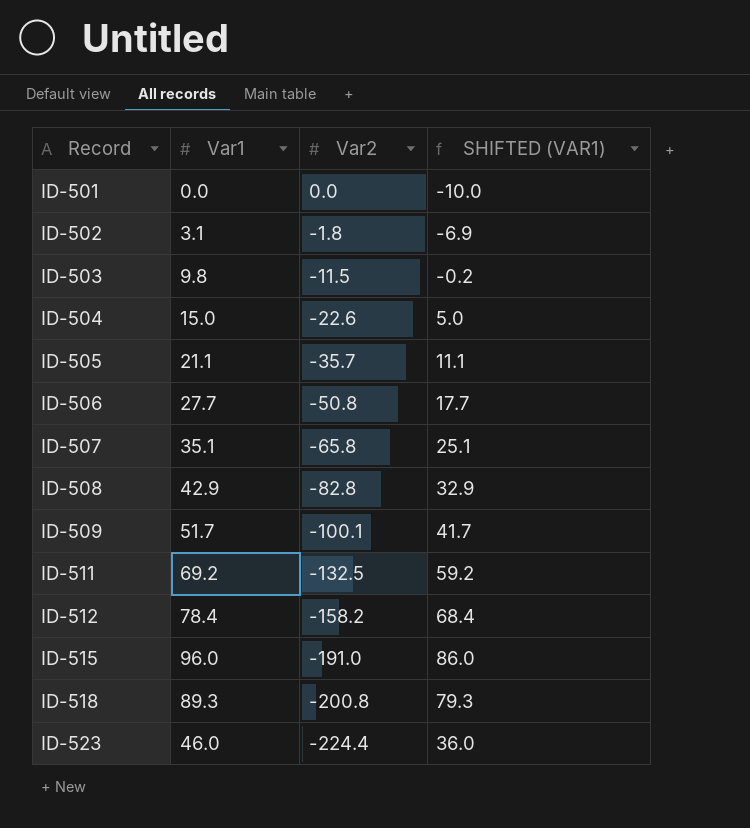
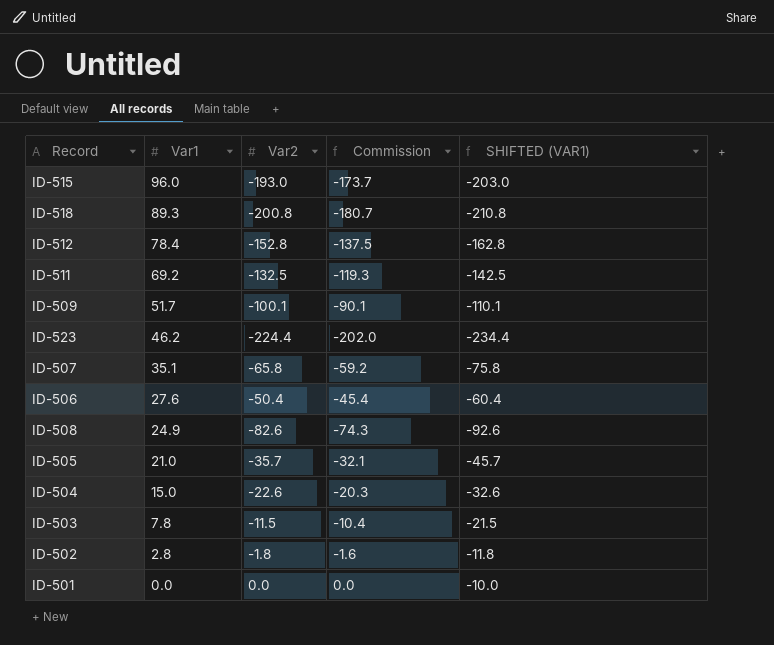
row order: Record ascending -> Var1 descending
column Commission | formula: none -> [Var2] * 0.9
column SHIFTED (VAR1) | formula: [Var1] - 10 -> [Var2] - 10
ID-515 | Var2: -191.0 -> -193.0
ID-512 | Var2: -158.2 -> -152.8
ID-523 | Var1: 46.0 -> 46.2
ID-506 | Var1: 27.7 -> 27.6
ID-506 | Var2: -50.8 -> -50.4
ID-508 | Var1: 42.9 -> 24.9
ID-508 | Var2: -82.8 -> -82.6
ID-505 | Var1: 21.1 -> 21.0
ID-503 | Var1: 9.8 -> 7.8
ID-502 | Var1: 3.1 -> 2.8

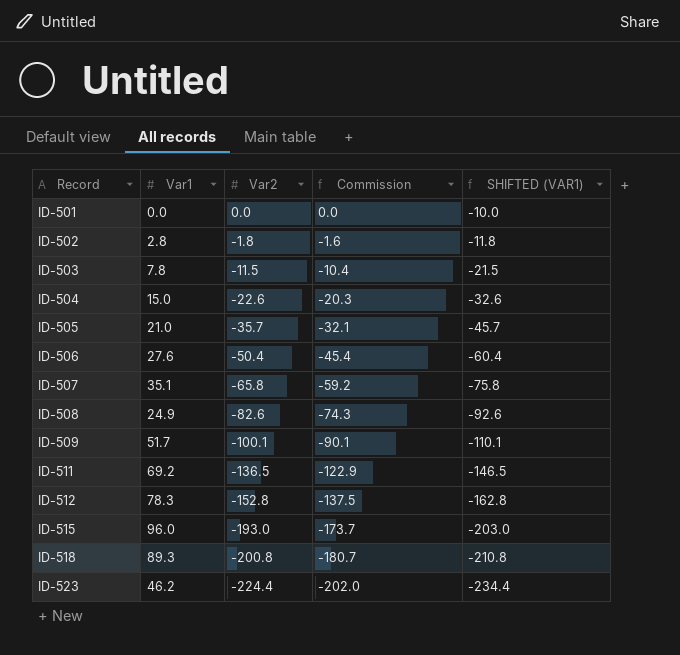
row order: Var1 descending -> Record ascending
ID-511 | Var2: -132.5 -> -136.5
ID-511 | Commission: -119.3 -> -122.9
ID-511 | SHIFTED (VAR1): -142.5 -> -146.5
ID-512 | Var1: 78.4 -> 78.3

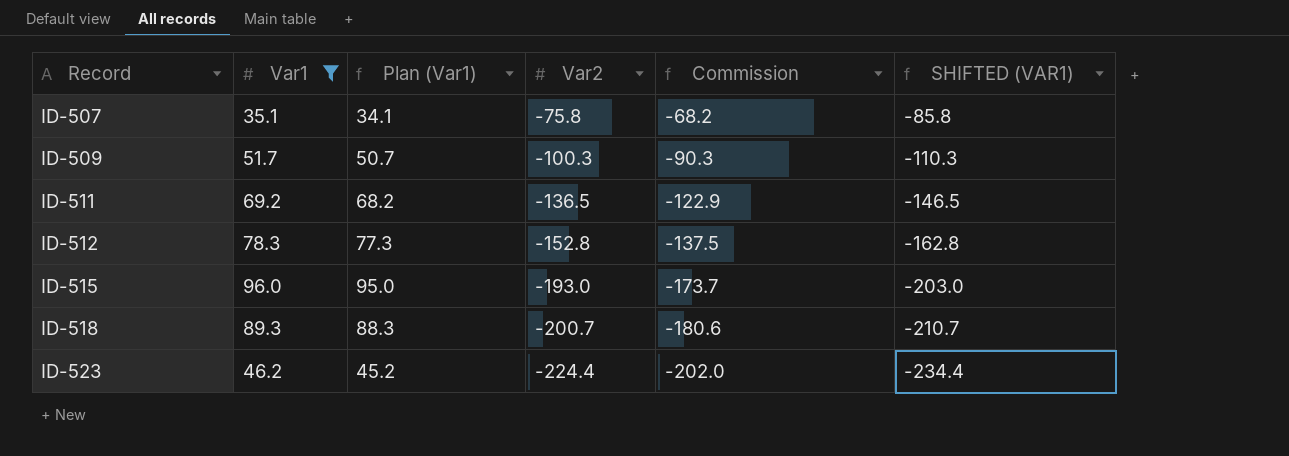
filter: none -> Var1 >= 35.1
column Plan (Var1) | formula: none -> [Var1] - 1
ID-507 | Var2: -65.8 -> -75.8
ID-507 | Commission: -59.2 -> -68.2
ID-507 | SHIFTED (VAR1): -75.8 -> -85.8
ID-509 | Var2: -100.1 -> -100.3
ID-509 | Commission: -90.1 -> -90.3
ID-509 | SHIFTED (VAR1): -110.1 -> -110.3
ID-518 | Var2: -200.8 -> -200.7
ID-518 | Commission: -180.7 -> -180.6
ID-518 | SHIFTED (VAR1): -210.8 -> -210.7

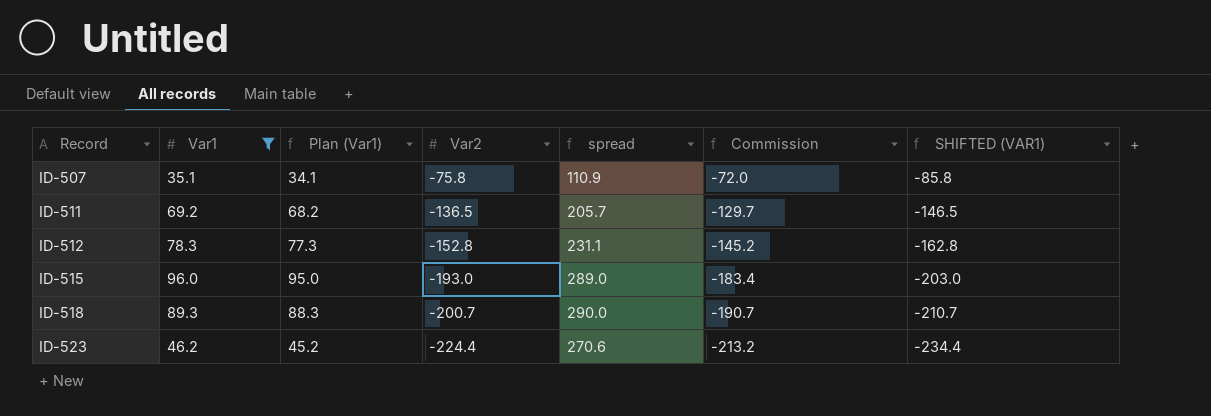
column spread | formula: none -> [Var1] - [Var2]
column Commission | formula: [Var2] * 0.9 -> [Var2] * 0.95
row ID-509: 51.7 | 50.7 | -100.3 | -90.3 | -110.3 -> none

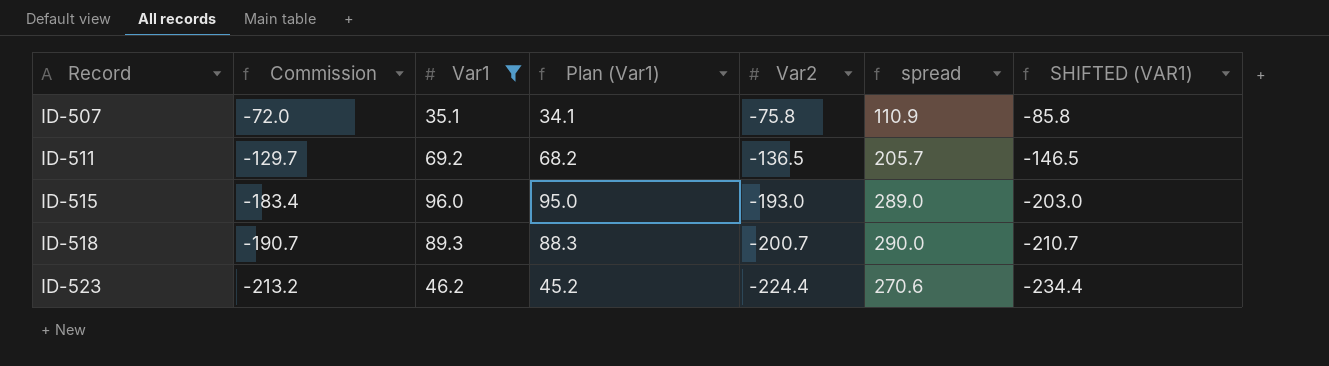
column Commission | position: 6 -> 2
row ID-512: 78.3 | 77.3 | -152.8 | 231.1 | -145.2 | -162.8 -> none

